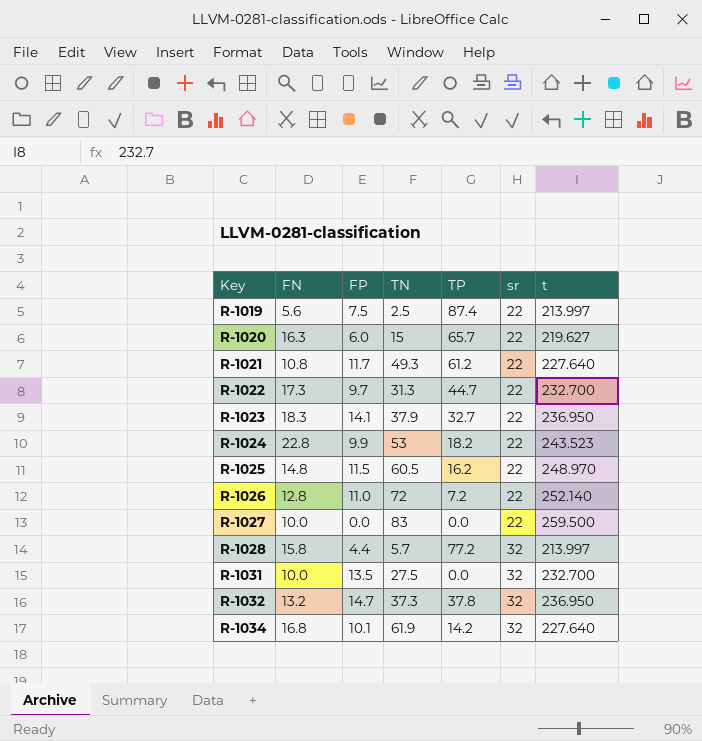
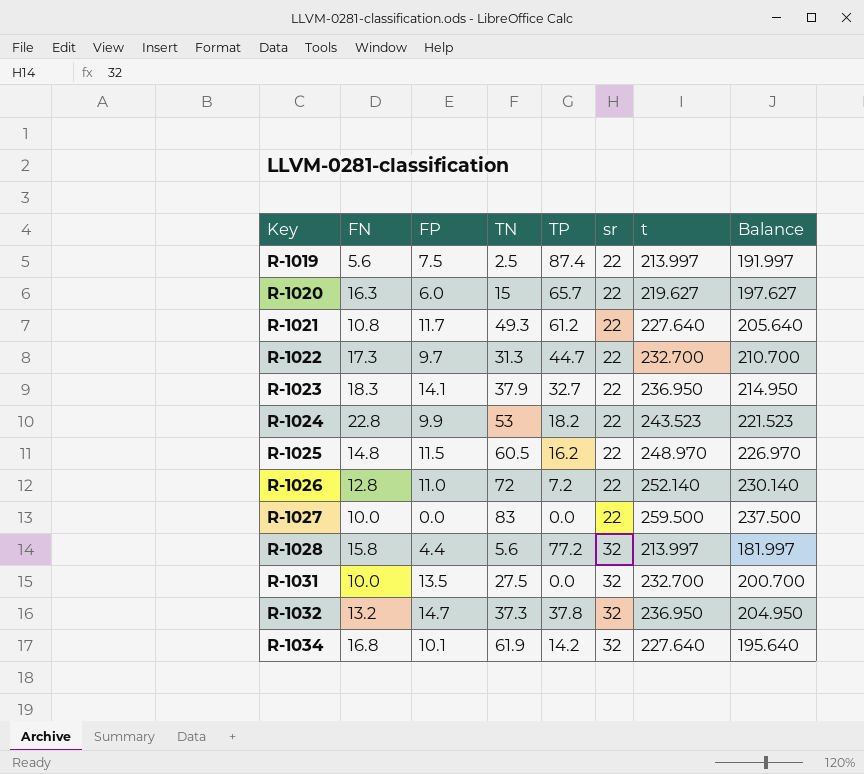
column Balance | formula: none -> [t] - [sr]
R-1028 | TN: 5.7 -> 5.6

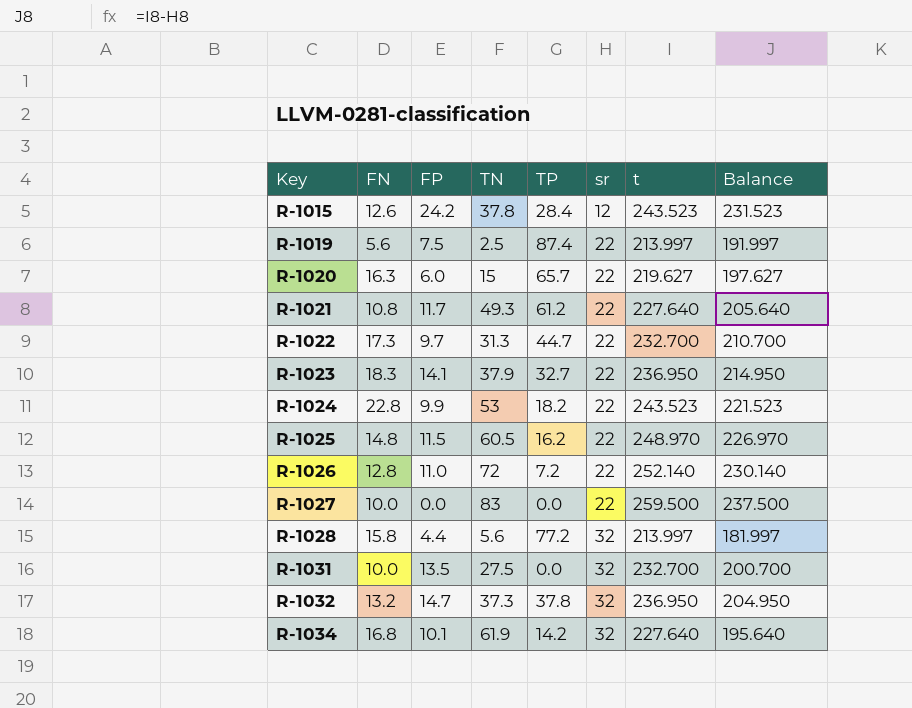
row R-1015: none -> 12.6 | 24.2 | 37.8 | 28.4 | 12 | 243.523 | 231.523

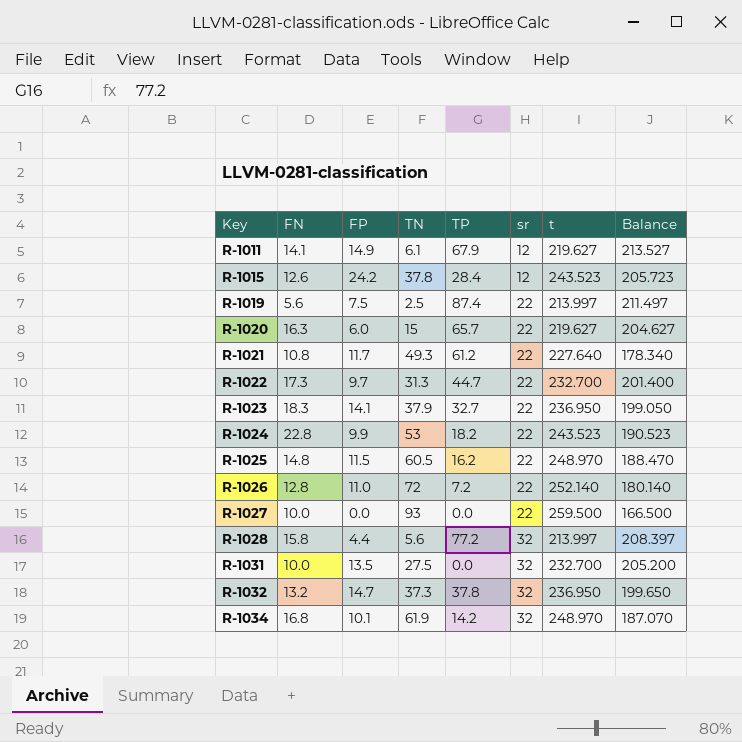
column Balance | formula: [t] - [sr] -> [t] - [TN]
row R-1011: none -> 14.1 | 14.9 | 6.1 | 67.9 | 12 | 219.627 | 213.527
R-1027 | TN: 83 -> 93
R-1034 | t: 227.640 -> 248.970

